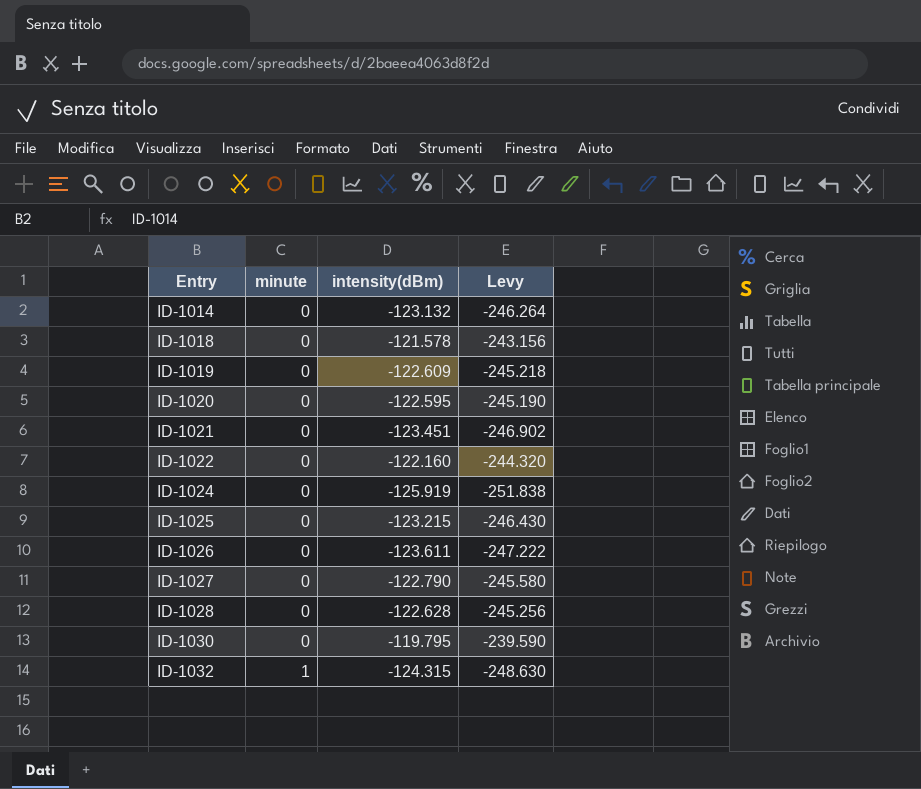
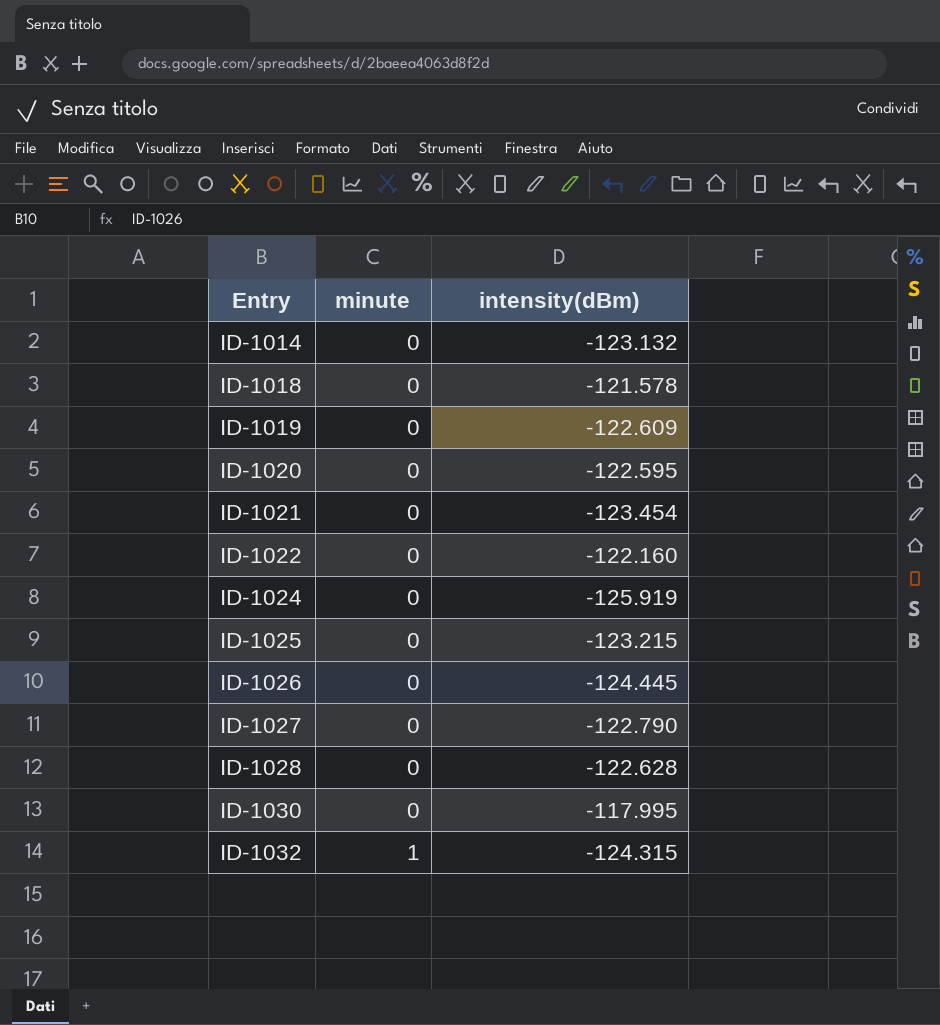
column Levy | formula: [intensity(dBm)] * 2 -> none
ID-1021 | intensity(dBm): -123.451 -> -123.454
ID-1026 | intensity(dBm): -123.611 -> -124.445
ID-1030 | intensity(dBm): -119.795 -> -117.995

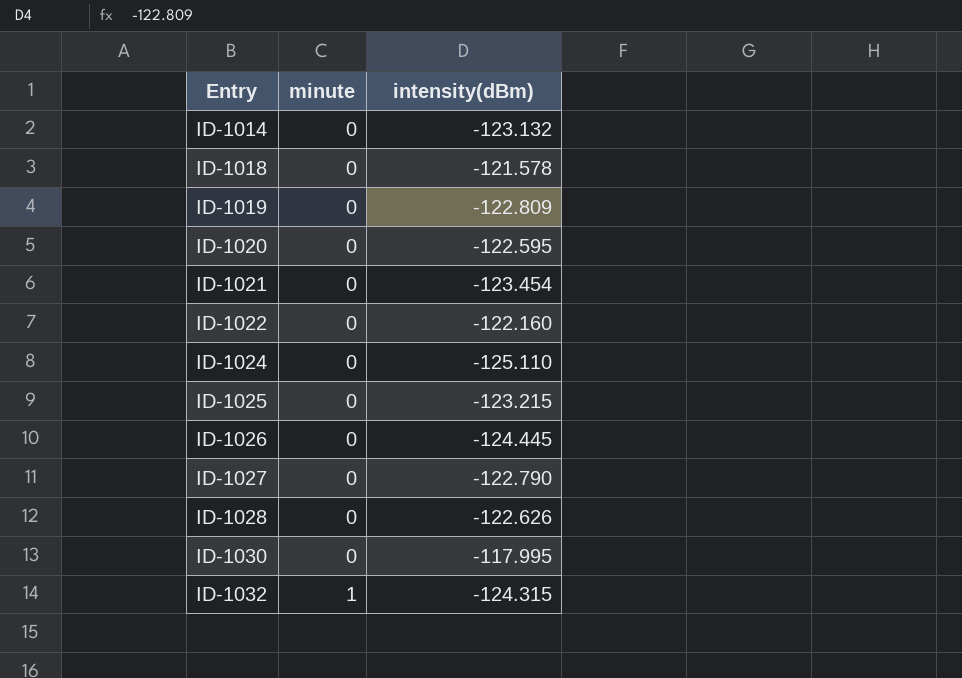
ID-1019 | intensity(dBm): -122.609 -> -122.809
ID-1024 | intensity(dBm): -125.919 -> -125.110
ID-1028 | intensity(dBm): -122.628 -> -122.626

